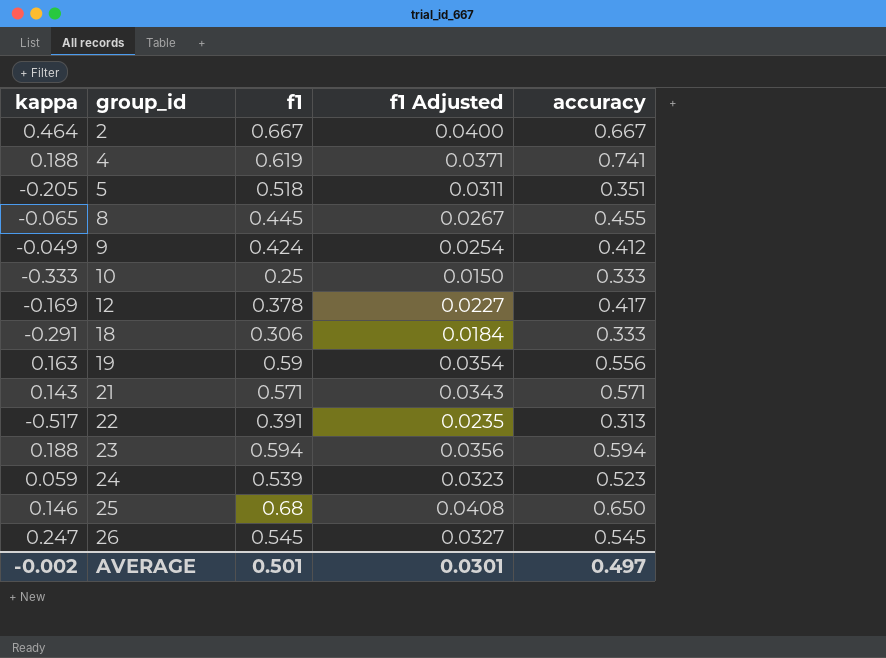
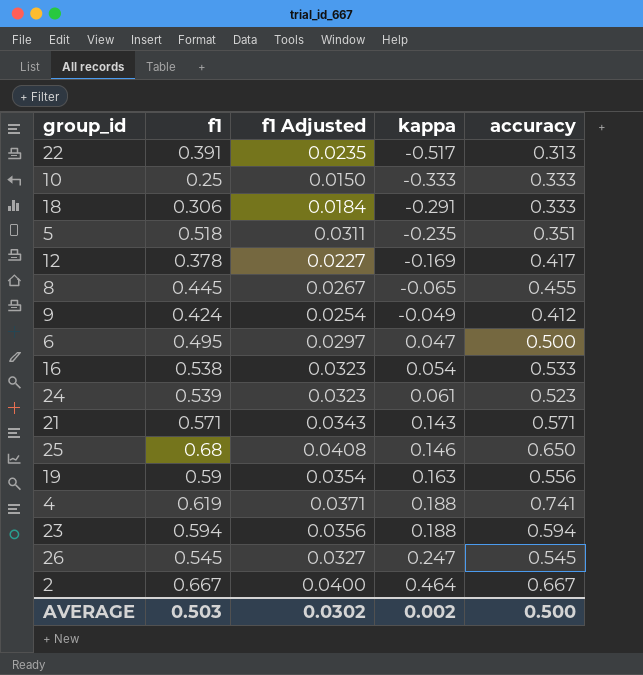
row order: group_id ascending -> kappa ascending
column kappa | position: 1 -> 4
5 | kappa: -0.205 -> -0.235
row 6: none -> 0.495 | 0.0297 | 0.047 | 0.500
row 16: none -> 0.538 | 0.0323 | 0.054 | 0.533
24 | kappa: 0.059 -> 0.061
AVERAGE | f1: 0.501 -> 0.503
AVERAGE | f1 Adjusted: 0.0301 -> 0.0302
AVERAGE | kappa: -0.002 -> 0.002
AVERAGE | accuracy: 0.497 -> 0.500

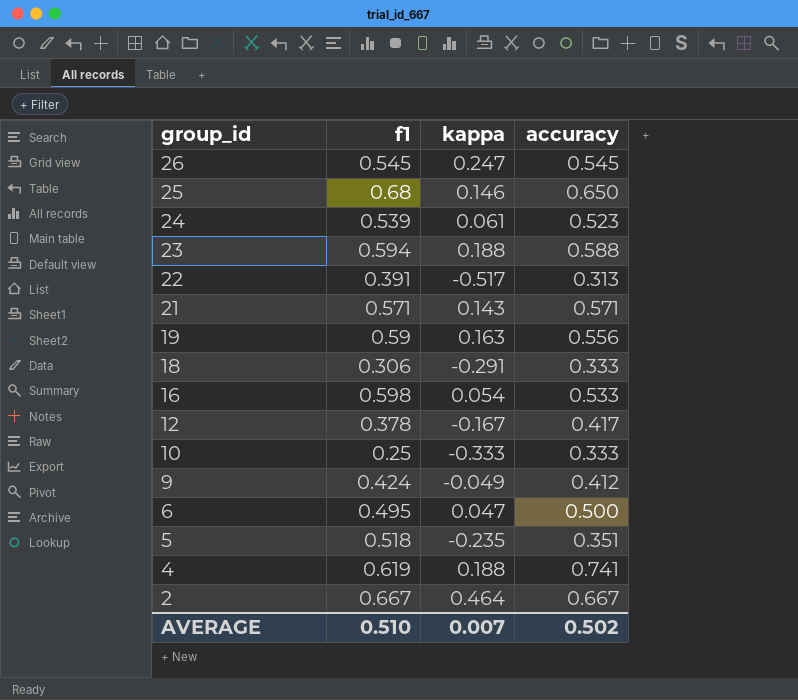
row order: kappa ascending -> group_id descending
column f1 Adjusted | formula: [f1] * 0.06 -> none
row 8: 0.445 | 0.0267 | -0.065 | 0.455 -> none
23 | accuracy: 0.594 -> 0.588
16 | f1: 0.538 -> 0.598
12 | kappa: -0.169 -> -0.167
AVERAGE | f1: 0.503 -> 0.510
AVERAGE | kappa: 0.002 -> 0.007
AVERAGE | accuracy: 0.500 -> 0.502

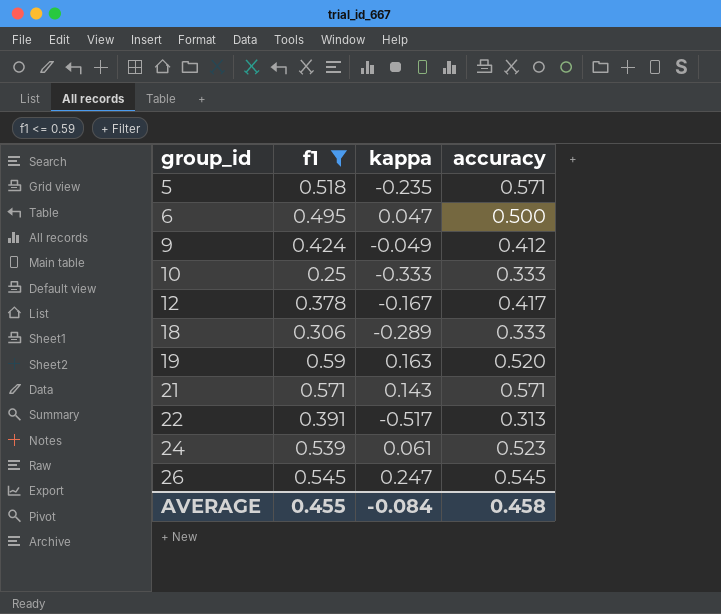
filter: none -> f1 <= 0.59
row order: group_id descending -> group_id ascending
5 | accuracy: 0.351 -> 0.571
18 | kappa: -0.291 -> -0.289
19 | accuracy: 0.556 -> 0.520
AVERAGE | f1: 0.510 -> 0.455
AVERAGE | kappa: 0.007 -> -0.084
AVERAGE | accuracy: 0.502 -> 0.458

